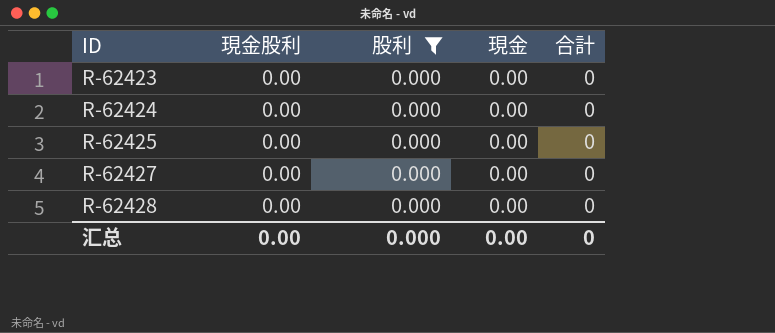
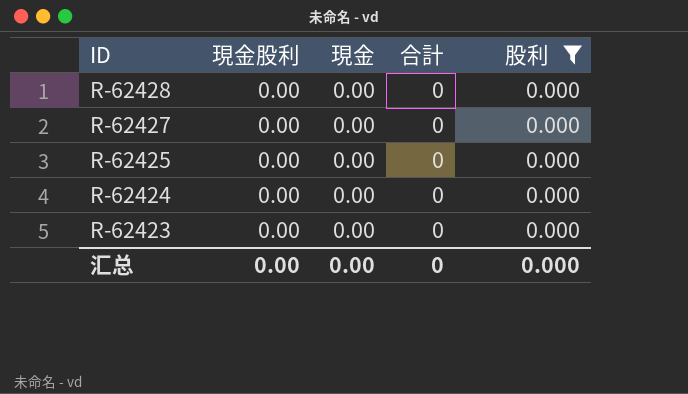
row order: ID ascending -> ID descending
column 股利 | position: 3 -> 5

